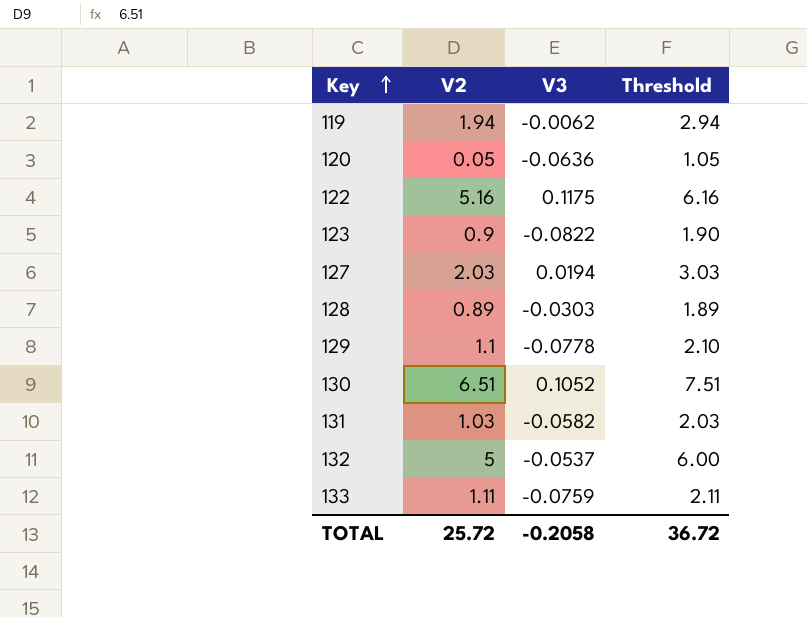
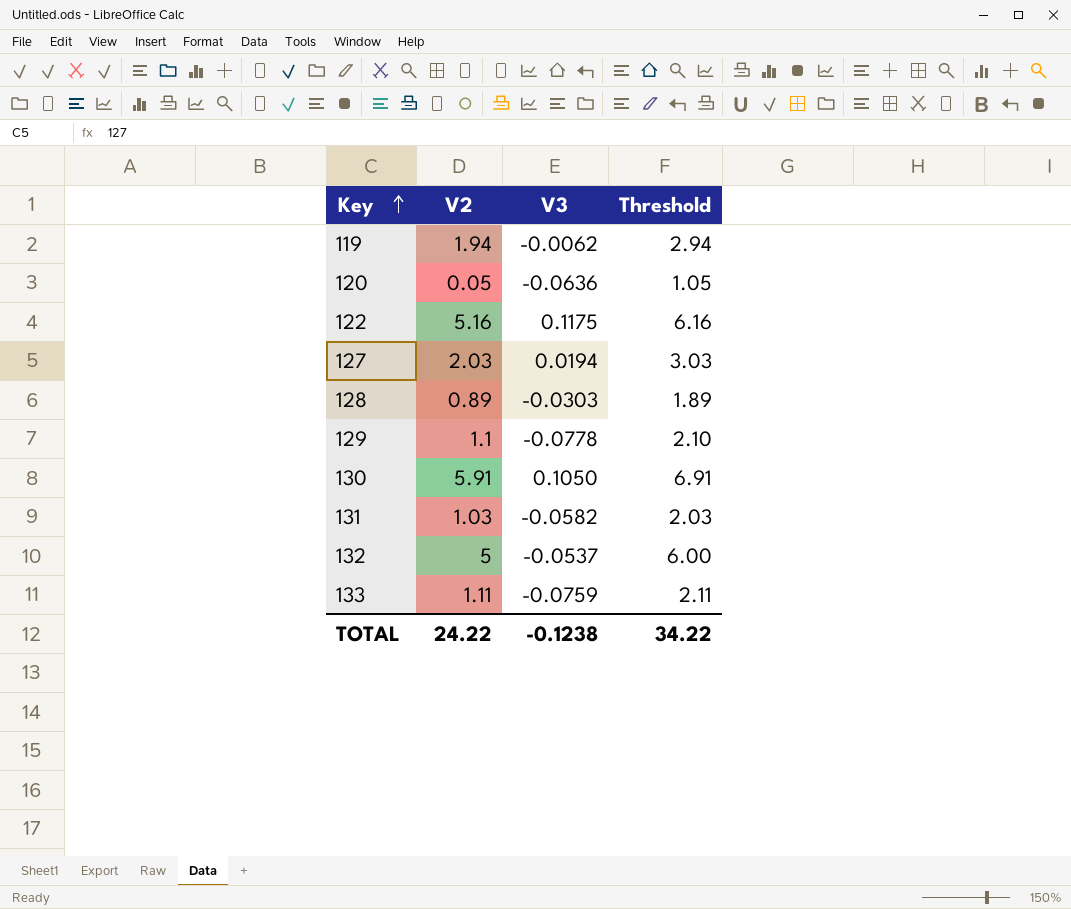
row 123: 0.9 | -0.0822 | 1.90 -> none
130 | V2: 6.51 -> 5.91
130 | V3: 0.1052 -> 0.1050
130 | Threshold: 7.51 -> 6.91
TOTAL | V2: 25.72 -> 24.22
TOTAL | V3: -0.2058 -> -0.1238
TOTAL | Threshold: 36.72 -> 34.22

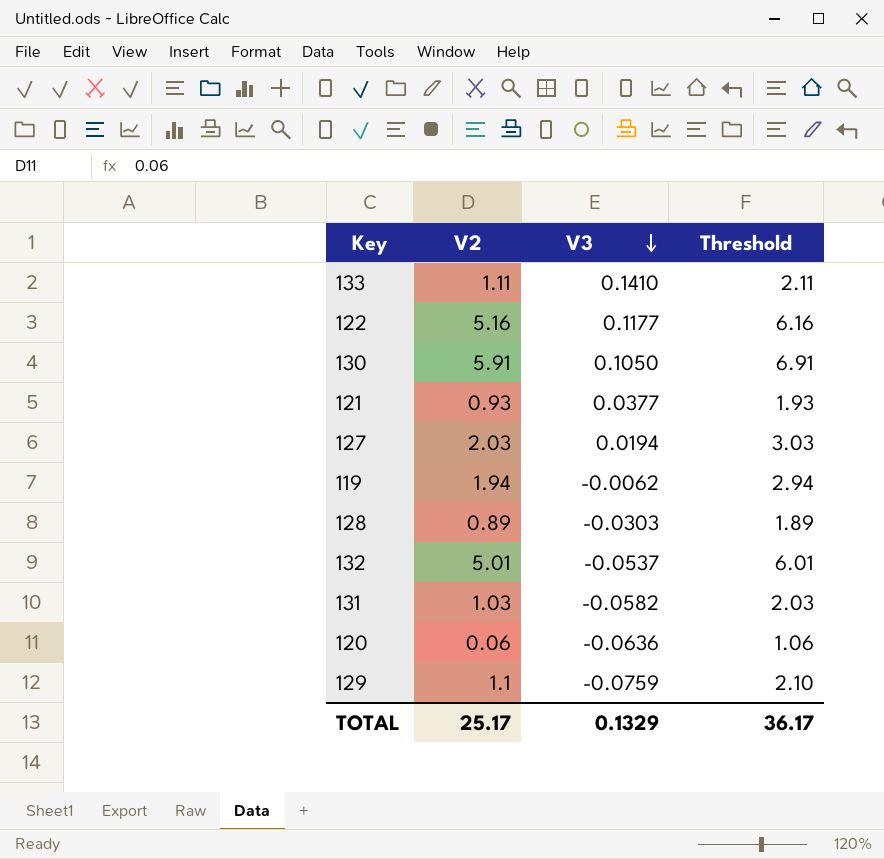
row order: Key ascending -> V3 descending
133 | V3: -0.0759 -> 0.1410
122 | V3: 0.1175 -> 0.1177
row 121: none -> 0.93 | 0.0377 | 1.93
132 | V2: 5 -> 5.01
132 | Threshold: 6.00 -> 6.01
120 | V2: 0.05 -> 0.06
120 | Threshold: 1.05 -> 1.06
129 | V3: -0.0778 -> -0.0759
TOTAL | V2: 24.22 -> 25.17
TOTAL | V3: -0.1238 -> 0.1329
TOTAL | Threshold: 34.22 -> 36.17

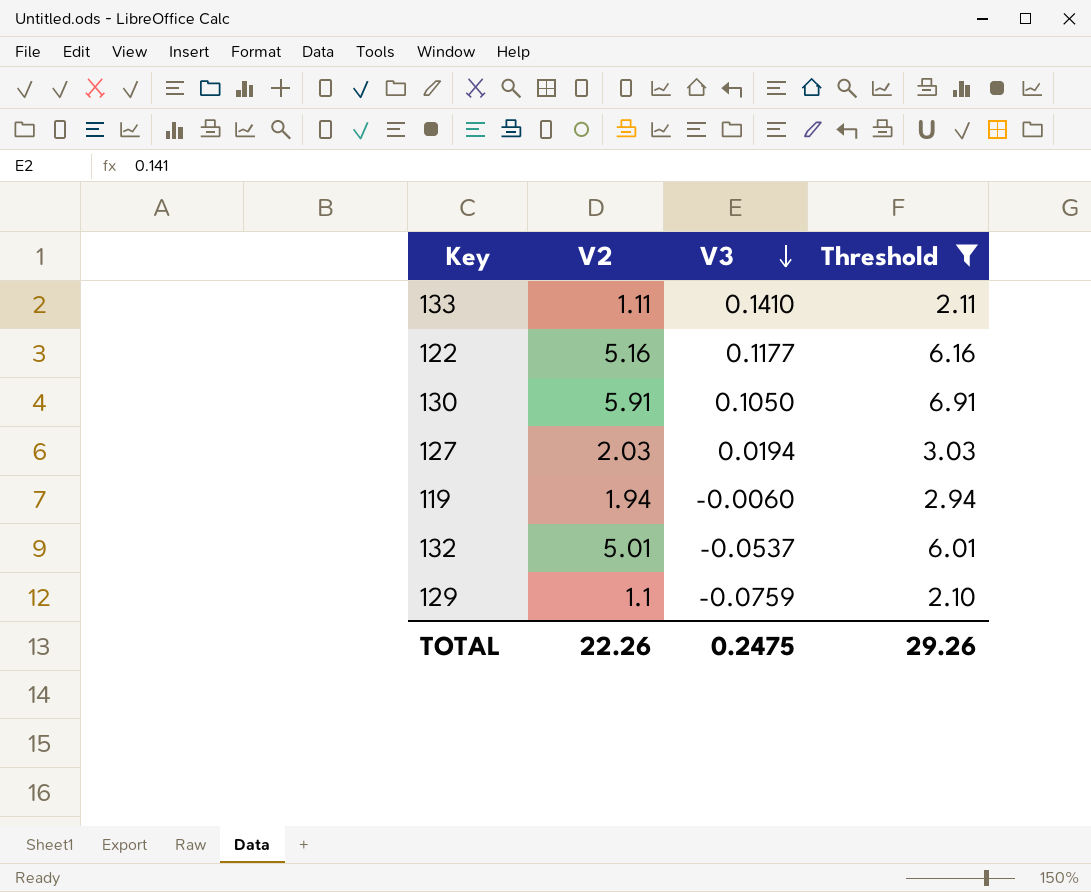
filter: none -> Threshold >= 2.10
119 | V3: -0.0062 -> -0.0060
TOTAL | V2: 25.17 -> 22.26
TOTAL | V3: 0.1329 -> 0.2475
TOTAL | Threshold: 36.17 -> 29.26

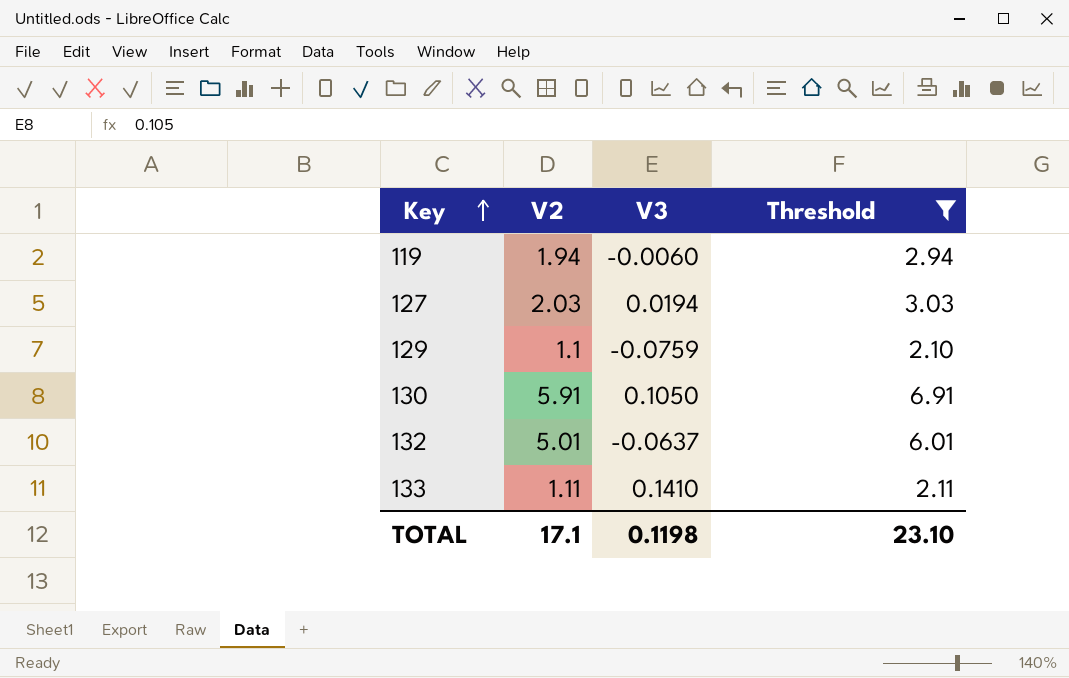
row order: V3 descending -> Key ascending
row 122: 5.16 | 0.1177 | 6.16 -> none
132 | V3: -0.0537 -> -0.0637
TOTAL | V2: 22.26 -> 17.1
TOTAL | V3: 0.2475 -> 0.1198
TOTAL | Threshold: 29.26 -> 23.10

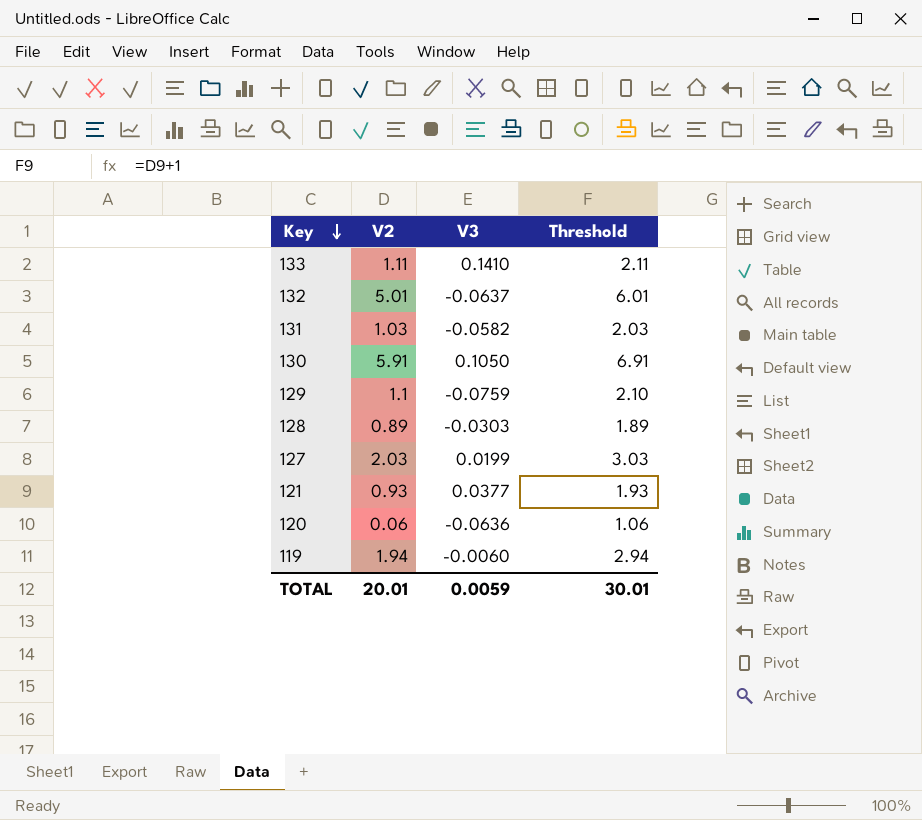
filter: Threshold >= 2.10 -> none
row order: Key ascending -> Key descending
127 | V3: 0.0194 -> 0.0199
TOTAL | V2: 17.1 -> 20.01
TOTAL | V3: 0.1198 -> 0.0059
TOTAL | Threshold: 23.10 -> 30.01

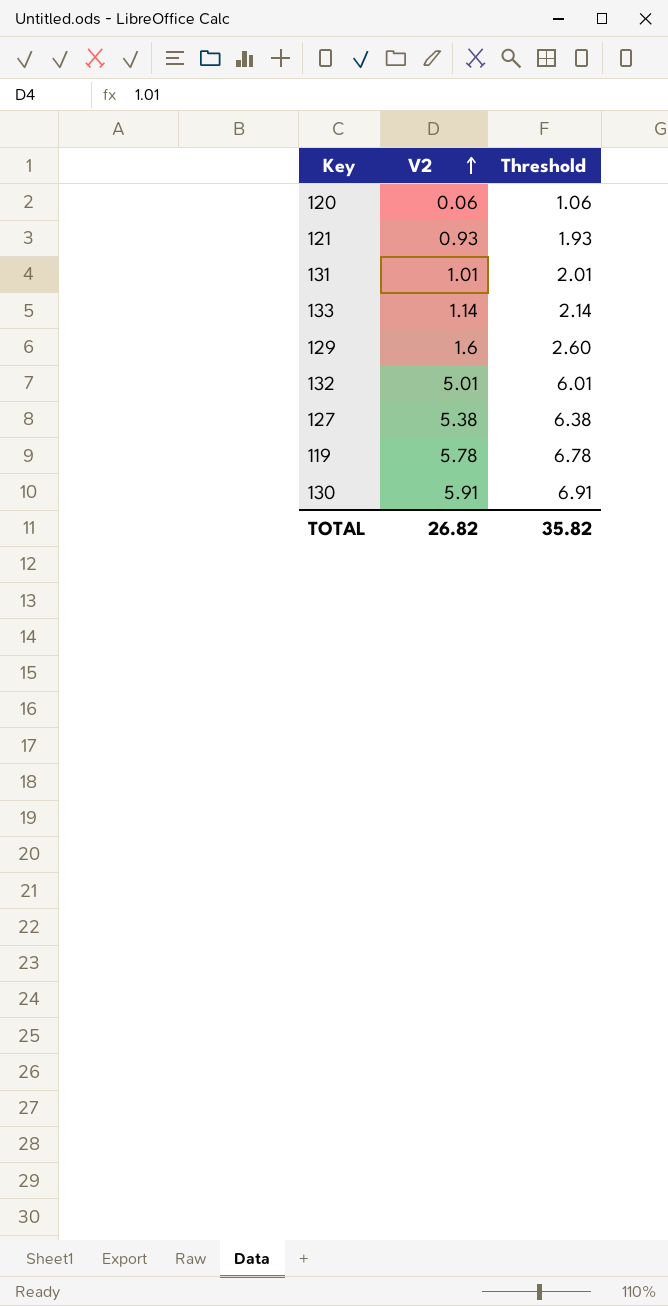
row order: Key descending -> V2 ascending
column V3 | position: 3 -> none
row 128: 0.89 | -0.0303 | 1.89 -> none
131 | V2: 1.03 -> 1.01
131 | Threshold: 2.03 -> 2.01
133 | V2: 1.11 -> 1.14
133 | Threshold: 2.11 -> 2.14
129 | V2: 1.1 -> 1.6
129 | Threshold: 2.10 -> 2.60
127 | V2: 2.03 -> 5.38
127 | Threshold: 3.03 -> 6.38
119 | V2: 1.94 -> 5.78
119 | Threshold: 2.94 -> 6.78
TOTAL | V2: 20.01 -> 26.82
TOTAL | Threshold: 30.01 -> 35.82

